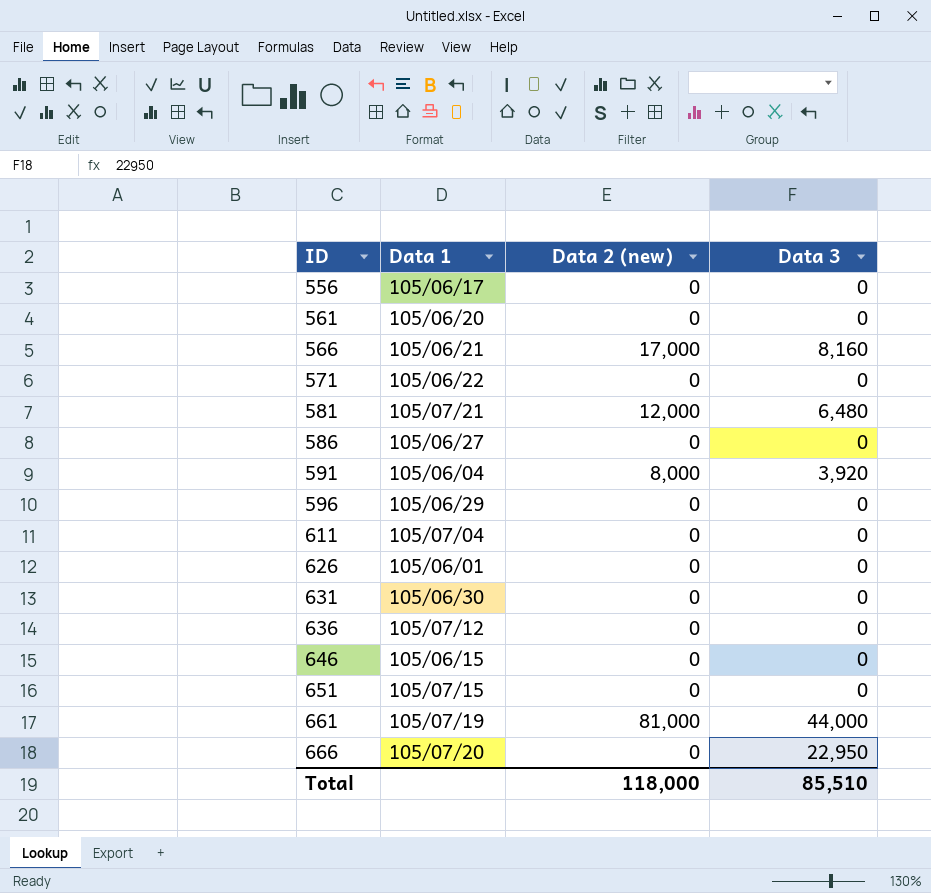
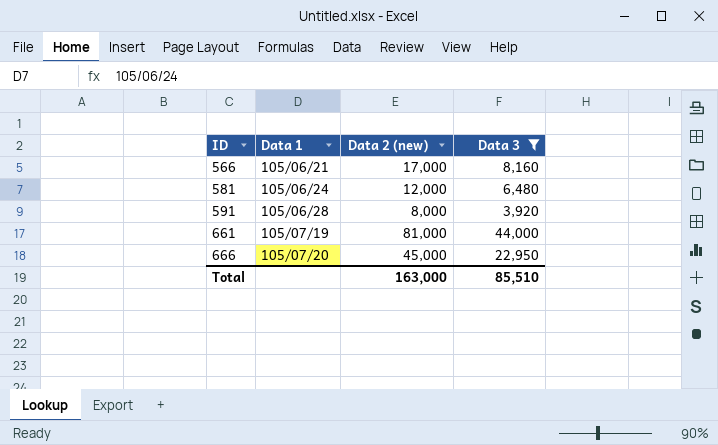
filter: none -> Data 3 != 0
581 | Data 1: 105/07/21 -> 105/06/24
591 | Data 1: 105/06/04 -> 105/06/28
666 | Data 2 (new): 0 -> 45,000
Total | Data 2 (new): 118,000 -> 163,000

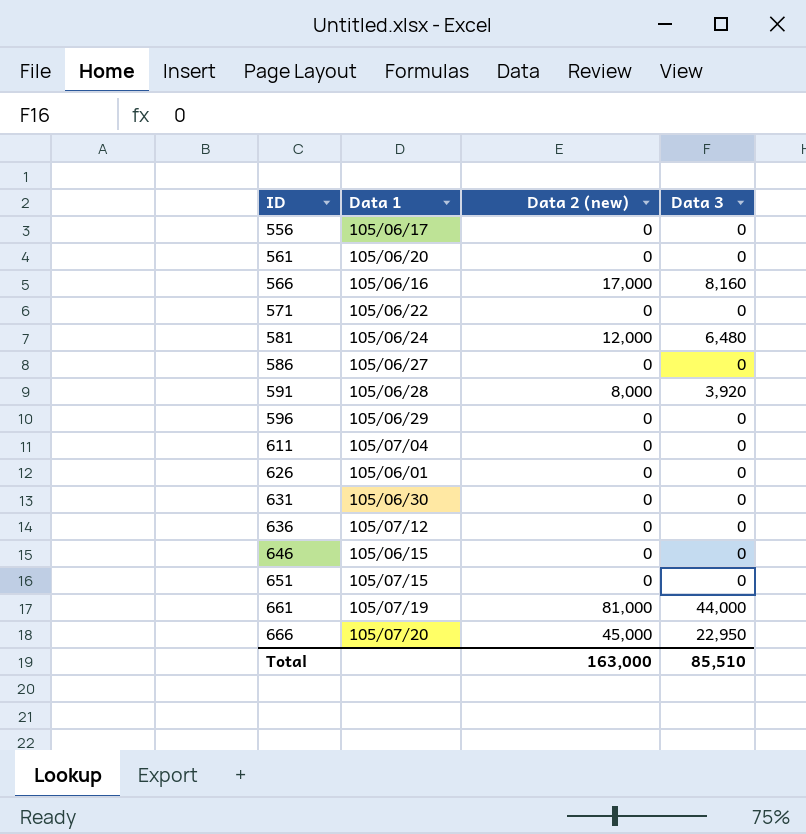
filter: Data 3 != 0 -> none
566 | Data 1: 105/06/21 -> 105/06/16

